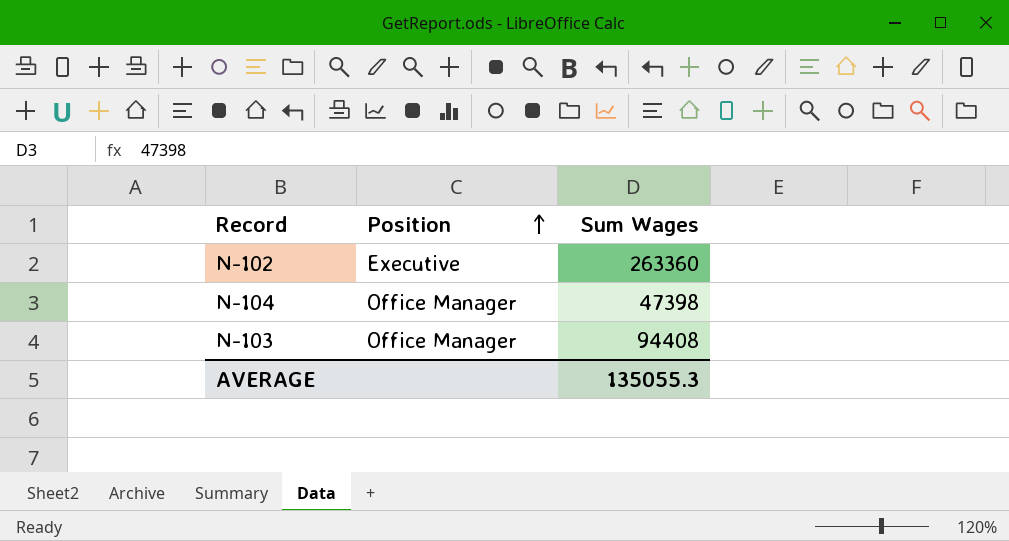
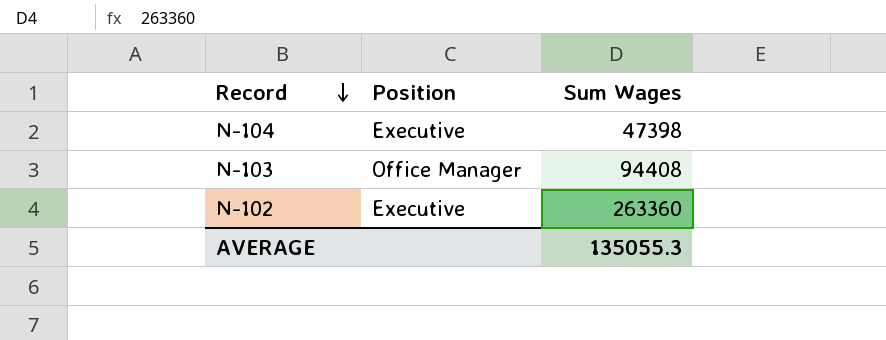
row order: Position ascending -> Record descending
N-104 | Position: Office Manager -> Executive

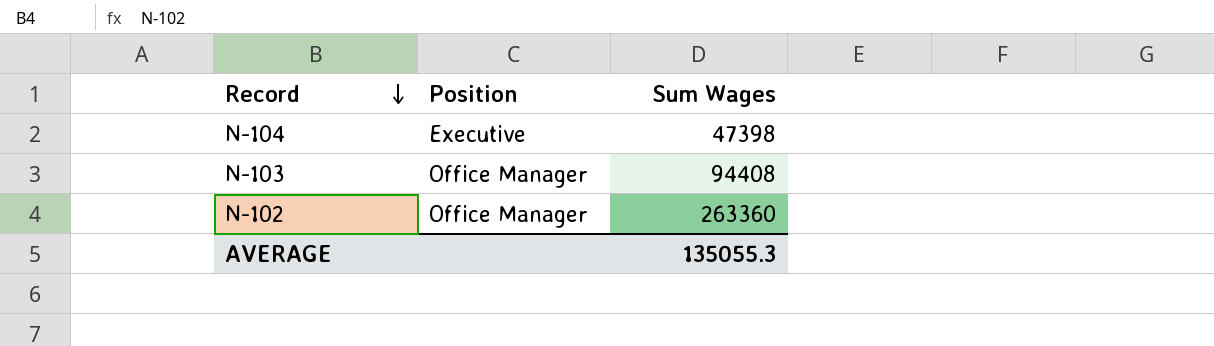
N-102 | Position: Executive -> Office Manager

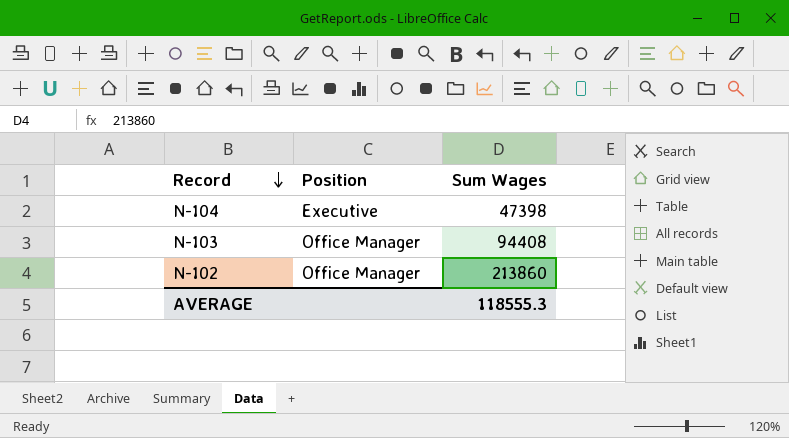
N-102 | Sum Wages: 263360 -> 213860
AVERAGE | Sum Wages: 135055.3 -> 118555.3

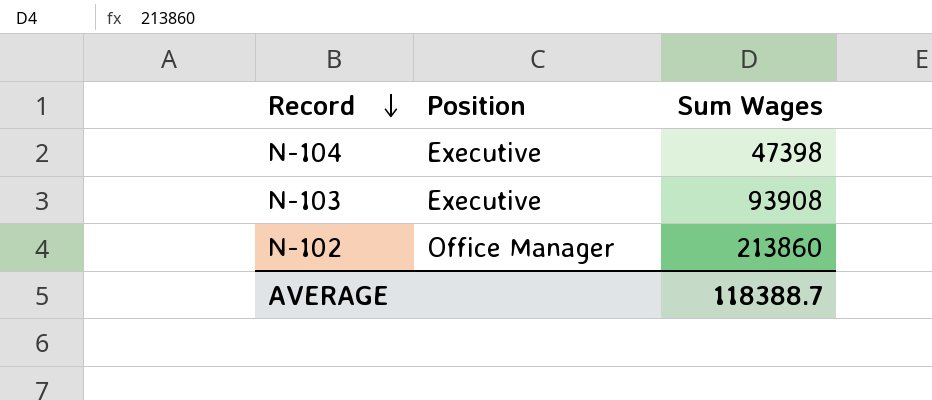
N-103 | Position: Office Manager -> Executive
N-103 | Sum Wages: 94408 -> 93908
AVERAGE | Sum Wages: 118555.3 -> 118388.7

